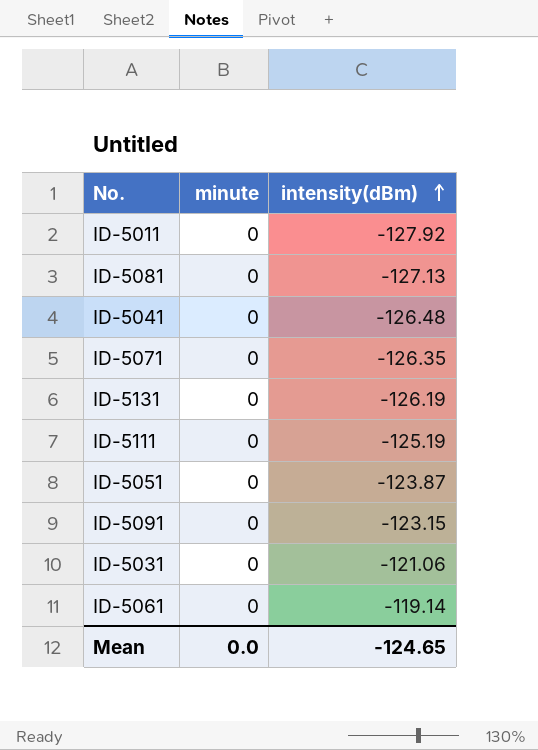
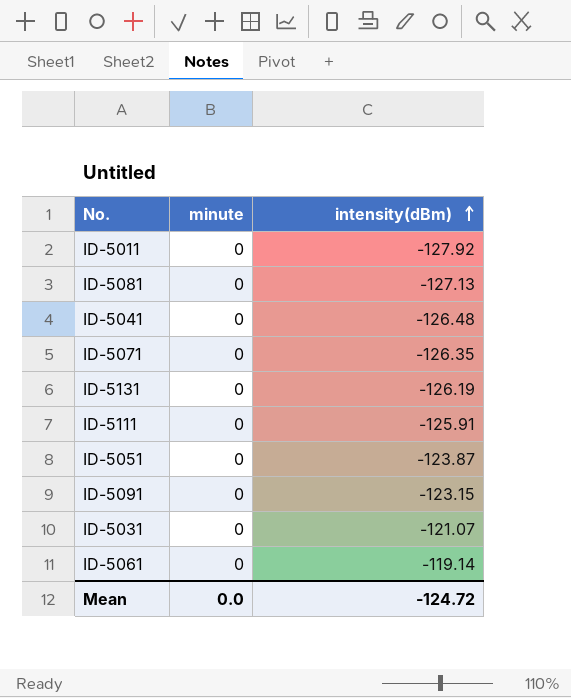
ID-5111 | intensity(dBm): -125.19 -> -125.91
ID-5031 | intensity(dBm): -121.06 -> -121.07
Mean | intensity(dBm): -124.65 -> -124.72

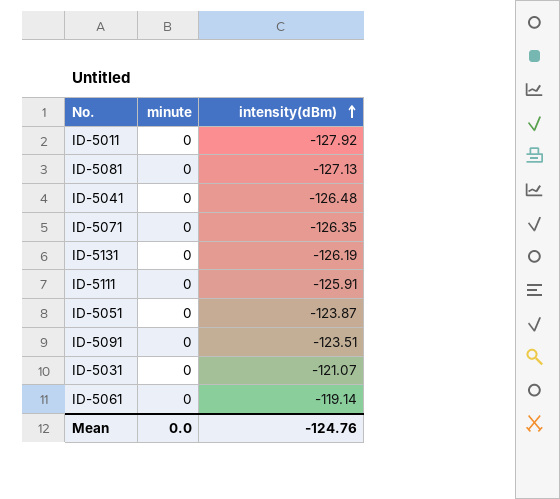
ID-5091 | intensity(dBm): -123.15 -> -123.51
Mean | intensity(dBm): -124.72 -> -124.76

